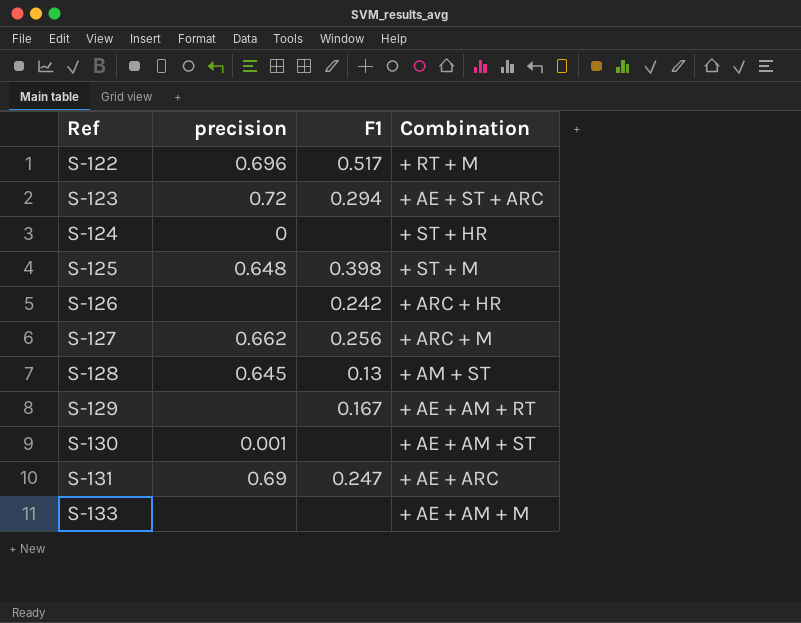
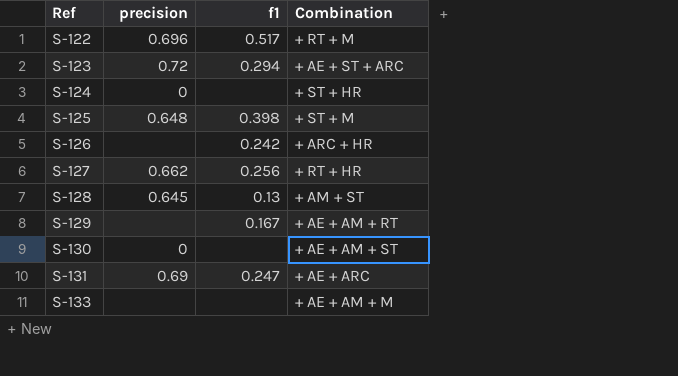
column name: F1 -> f1
S-127 | Combination: + ARC + M -> + RT + HR
S-130 | precision: 0.001 -> 0

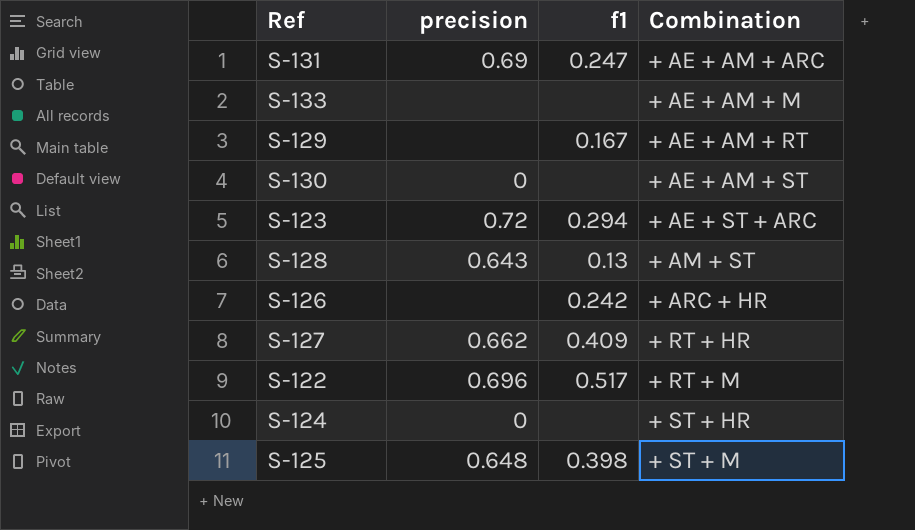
row order: Ref ascending -> Combination ascending
S-131 | Combination: + AE + ARC -> + AE + AM + ARC
S-128 | precision: 0.645 -> 0.643
S-127 | f1: 0.256 -> 0.409

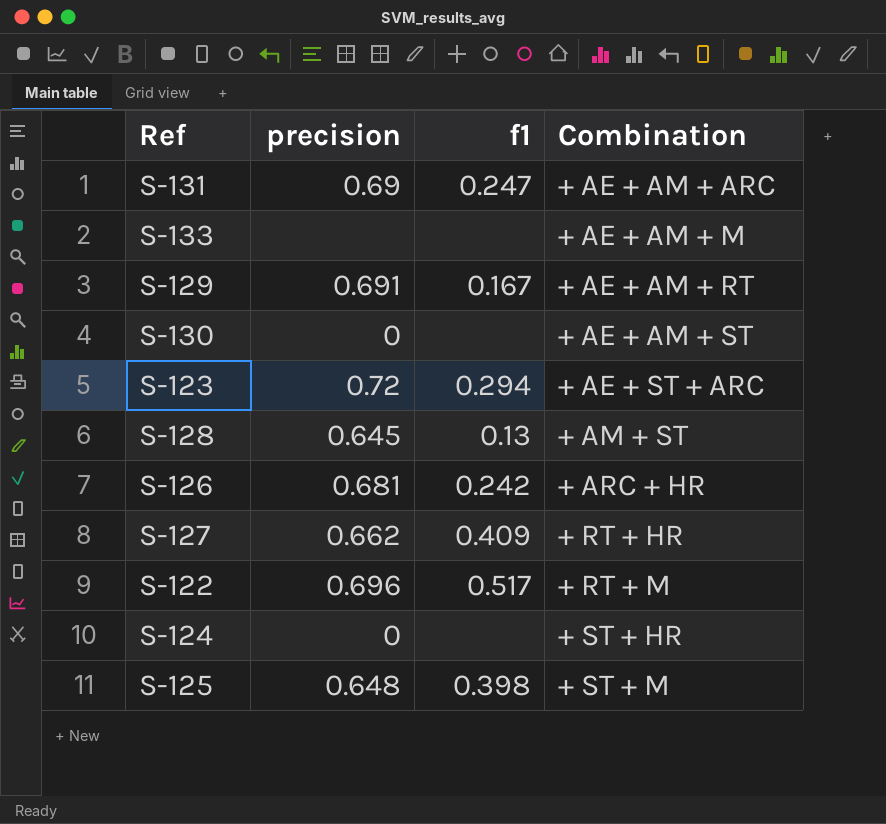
S-129 | precision: none -> 0.691
S-128 | precision: 0.643 -> 0.645
S-126 | precision: none -> 0.681

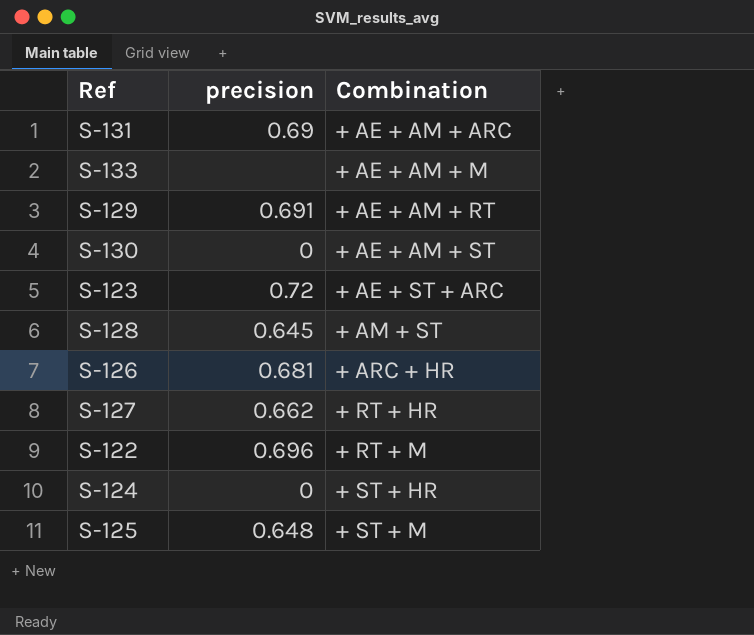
column f1 | position: 3 -> none

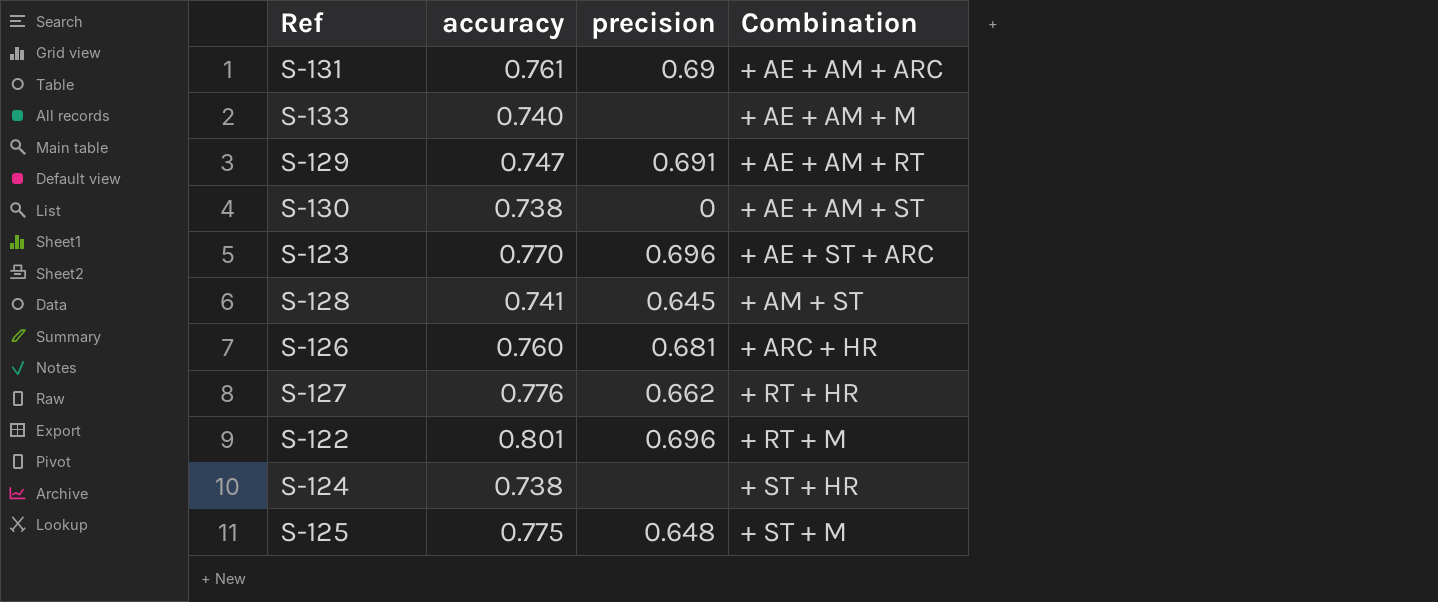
column accuracy | position: none -> 2
S-123 | precision: 0.72 -> 0.696
S-124 | precision: 0 -> none

